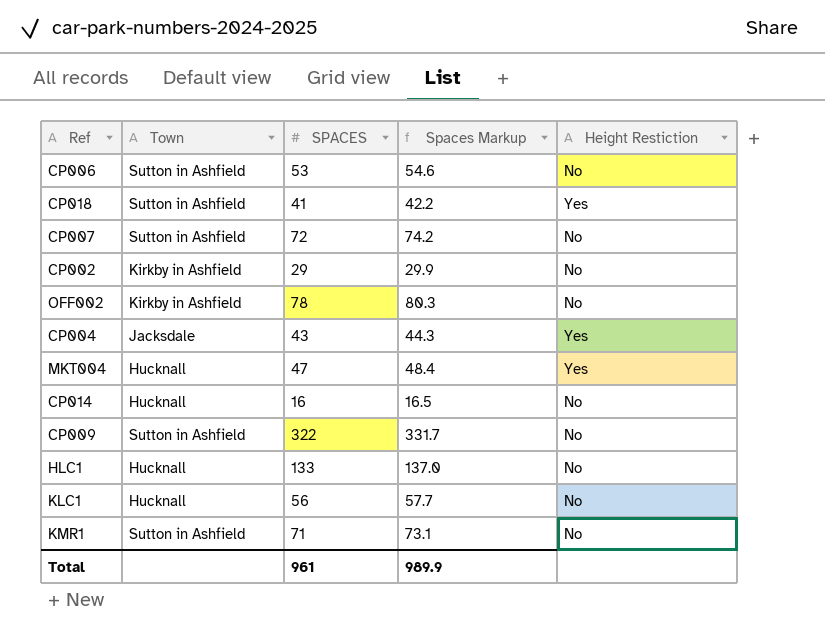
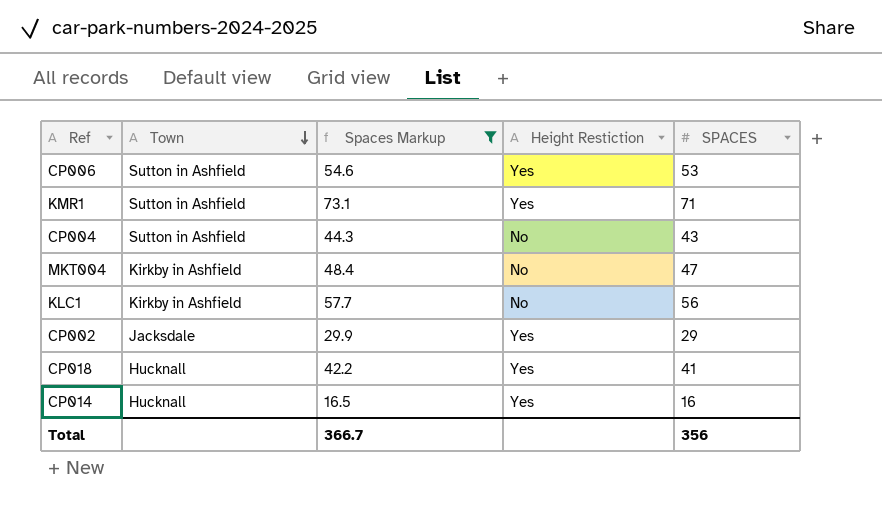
filter: none -> Spaces Markup <= 73.1
row order: none -> Town descending
column SPACES | position: 3 -> 5
CP006 | Height Restiction: No -> Yes
KMR1 | Height Restiction: No -> Yes
CP004 | Town: Jacksdale -> Sutton in Ashfield
CP004 | Height Restiction: Yes -> No
MKT004 | Town: Hucknall -> Kirkby in Ashfield
MKT004 | Height Restiction: Yes -> No
KLC1 | Town: Hucknall -> Kirkby in Ashfield
CP002 | Town: Kirkby in Ashfield -> Jacksdale
CP002 | Height Restiction: No -> Yes
CP018 | Town: Sutton in Ashfield -> Hucknall
CP014 | Height Restiction: No -> Yes
Total | Spaces Markup: 989.9 -> 366.7
Total | SPACES: 961 -> 356

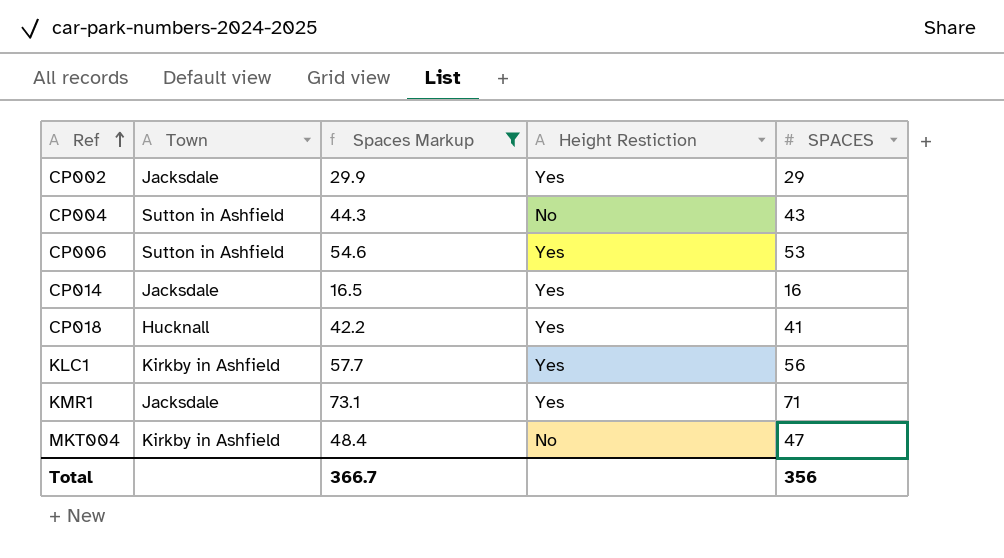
row order: Town descending -> Ref ascending
CP014 | Town: Hucknall -> Jacksdale
KLC1 | Height Restiction: No -> Yes
KMR1 | Town: Sutton in Ashfield -> Jacksdale

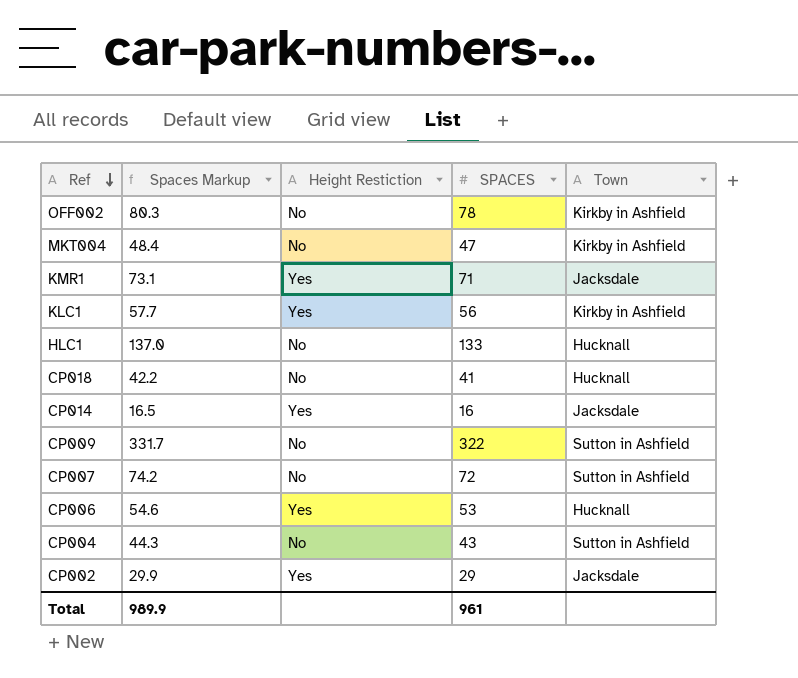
filter: Spaces Markup <= 73.1 -> none
row order: Ref ascending -> Ref descending
column Town | position: 2 -> 5
CP018 | Height Restiction: Yes -> No
CP006 | Town: Sutton in Ashfield -> Hucknall
Total | Spaces Markup: 366.7 -> 989.9
Total | SPACES: 356 -> 961

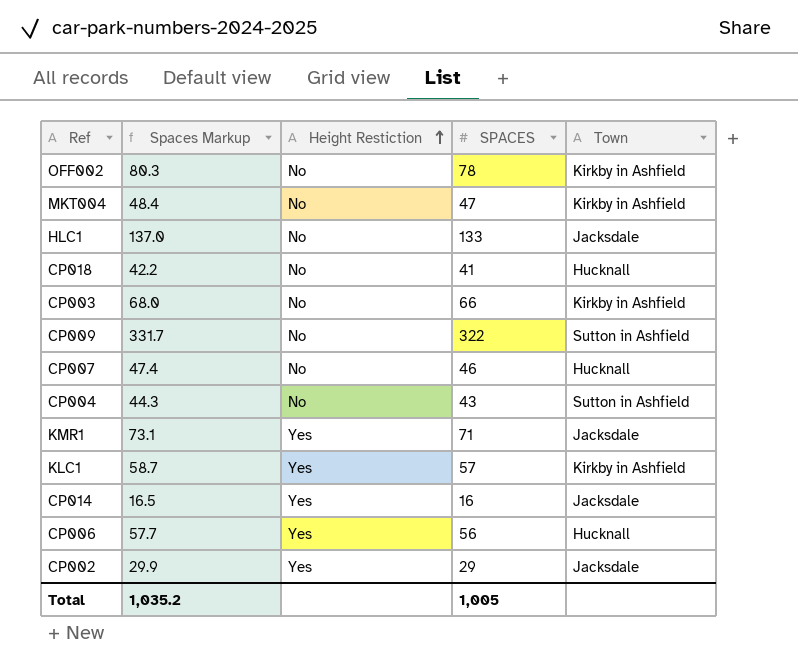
row order: Ref descending -> Height Restiction ascending
HLC1 | Town: Hucknall -> Jacksdale
row CP003: none -> 68.0 | No | 66 | Kirkby in Ashfield
CP007 | Spaces Markup: 74.2 -> 47.4
CP007 | SPACES: 72 -> 46
CP007 | Town: Sutton in Ashfield -> Hucknall
KLC1 | Spaces Markup: 57.7 -> 58.7
KLC1 | SPACES: 56 -> 57
CP006 | Spaces Markup: 54.6 -> 57.7
CP006 | SPACES: 53 -> 56
Total | Spaces Markup: 989.9 -> 1,035.2
Total | SPACES: 961 -> 1,005

